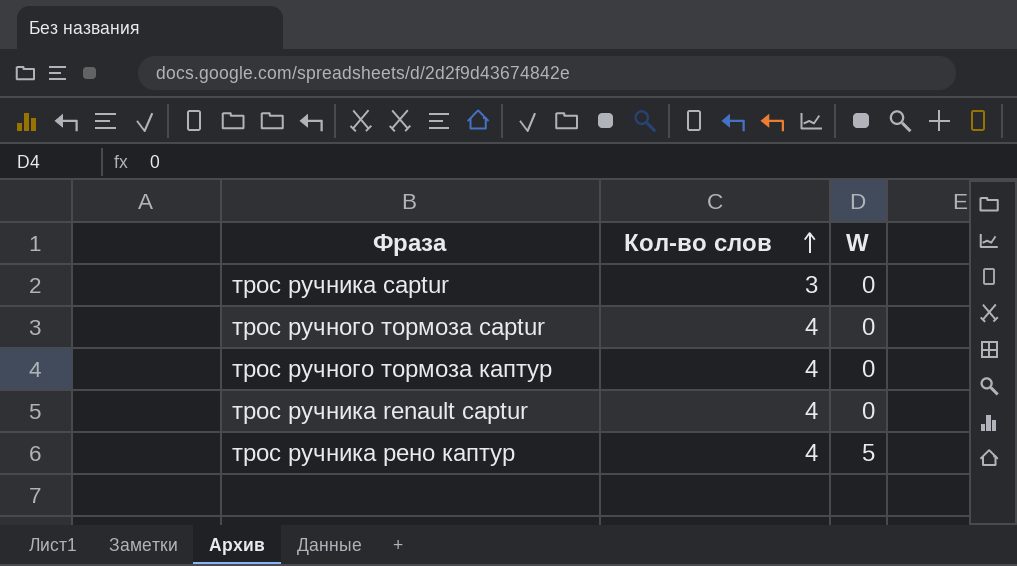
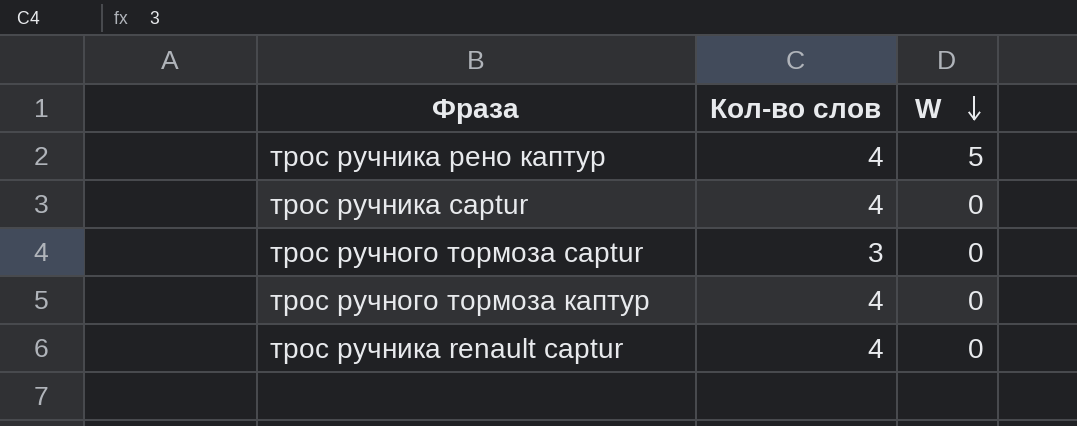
row order: Кол-во слов ascending -> W descending
трос ручника captur | Кол-во слов: 3 -> 4
трос ручного тормоза captur | Кол-во слов: 4 -> 3

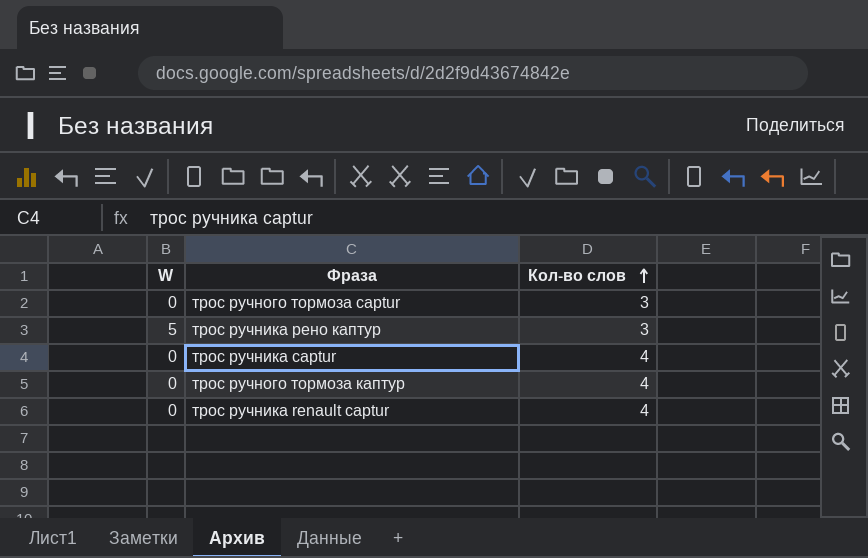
row order: W descending -> Кол-во слов ascending
column W | position: 3 -> 1
трос ручника рено каптур | Кол-во слов: 4 -> 3

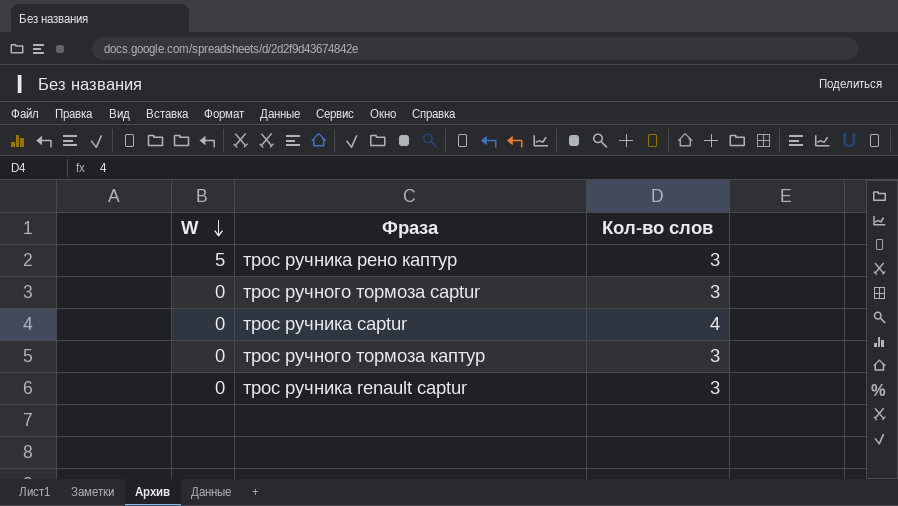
row order: Кол-во слов ascending -> W descending
трос ручного тормоза каптур | Кол-во слов: 4 -> 3
трос ручника renault captur | Кол-во слов: 4 -> 3

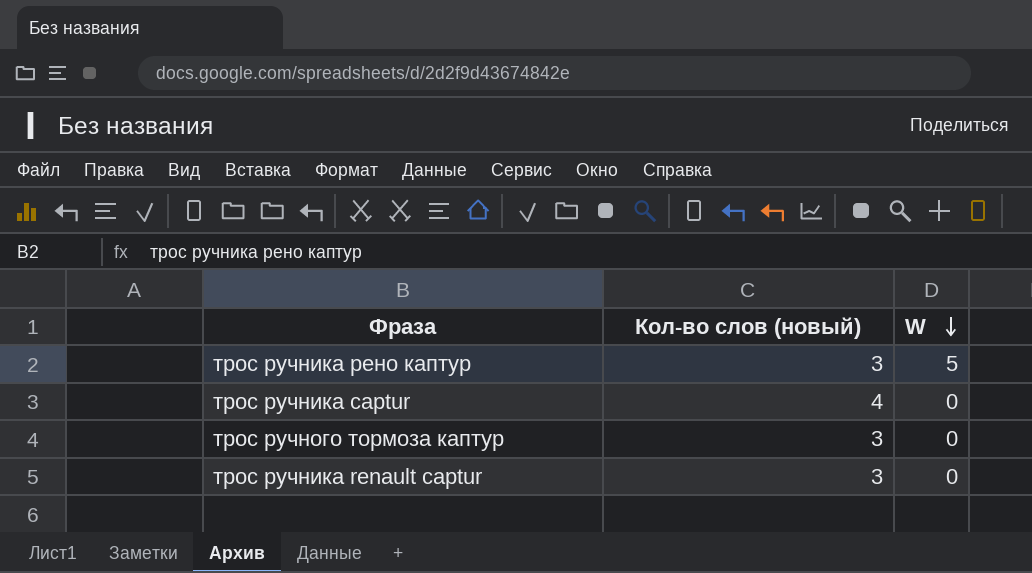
column name: Кол-во слов -> Кол-во слов (новый)
column W | position: 1 -> 3
row трос ручного тормоза captur: 0 | 3 -> none

